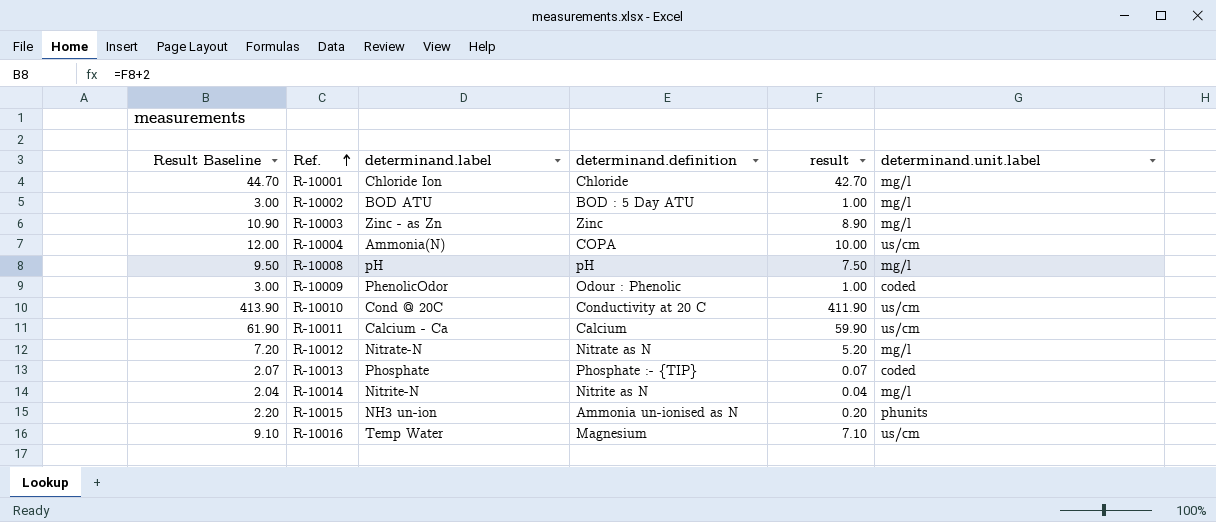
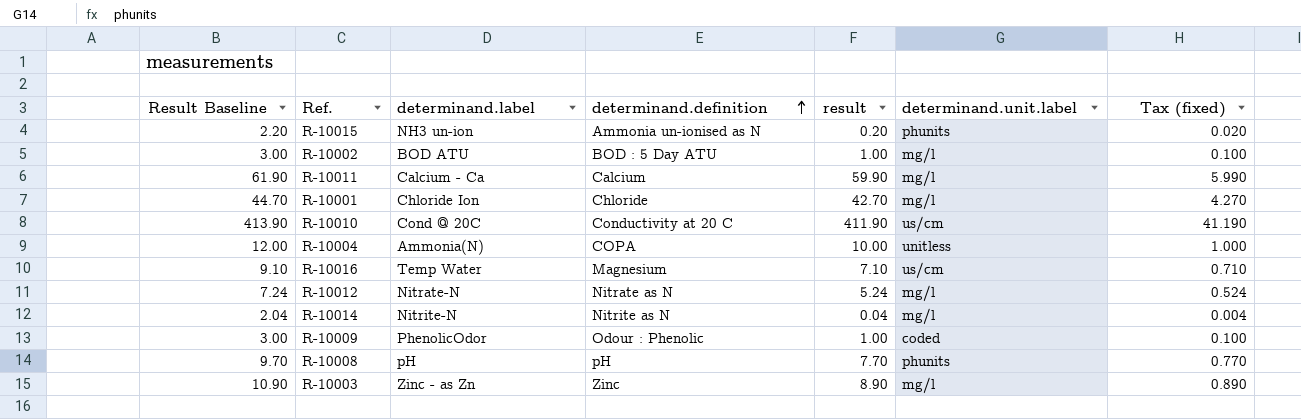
row order: Ref. ascending -> determinand.definition ascending
column Tax (fixed) | formula: none -> [result] * 0.1
row R-10013: 2.07 | Phosphate | Phosphate :- {TIP} | 0.07 | coded -> none
R-10011 | determinand.unit.label: us/cm -> mg/l
R-10004 | determinand.unit.label: us/cm -> unitless
R-10012 | Result Baseline: 7.20 -> 7.24
R-10012 | result: 5.20 -> 5.24
R-10008 | Result Baseline: 9.50 -> 9.70
R-10008 | result: 7.50 -> 7.70
R-10008 | determinand.unit.label: mg/l -> phunits

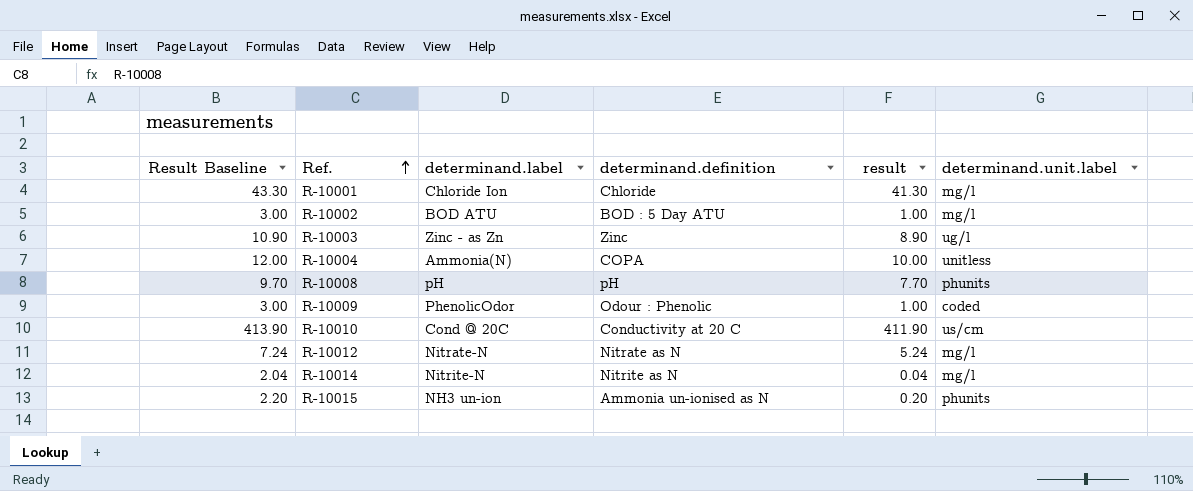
row order: determinand.definition ascending -> Ref. ascending
column Tax (fixed) | formula: [result] * 0.1 -> none
row R-10011: 61.90 | Calcium - Ca | Calcium | 59.90 | mg/l | 5.990 -> none
row R-10016: 9.10 | Temp Water | Magnesium | 7.10 | us/cm | 0.710 -> none
R-10001 | Result Baseline: 44.70 -> 43.30
R-10001 | result: 42.70 -> 41.30
R-10003 | determinand.unit.label: mg/l -> ug/l

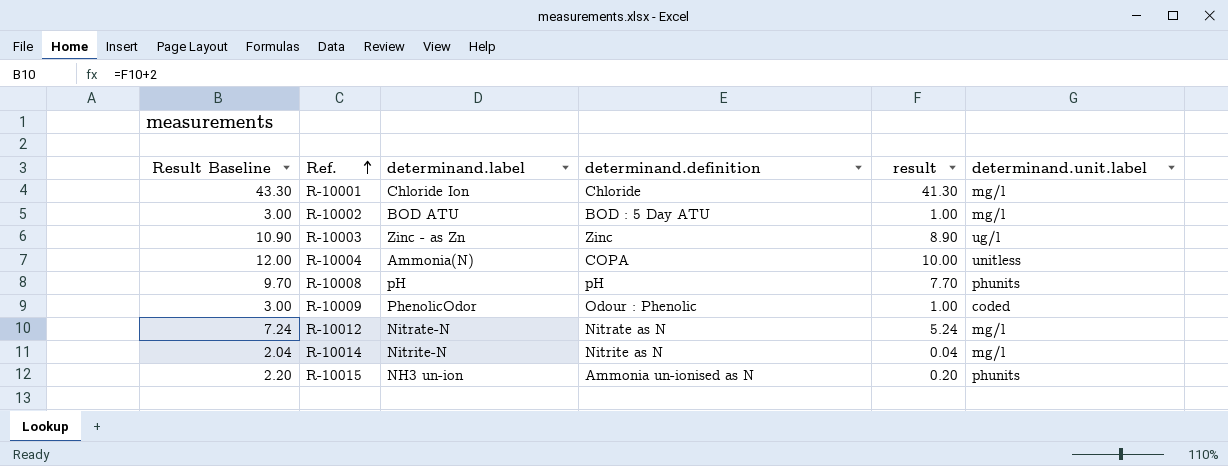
row R-10010: 413.90 | Cond @ 20C | Conductivity at 20 C | 411.90 | us/cm -> none

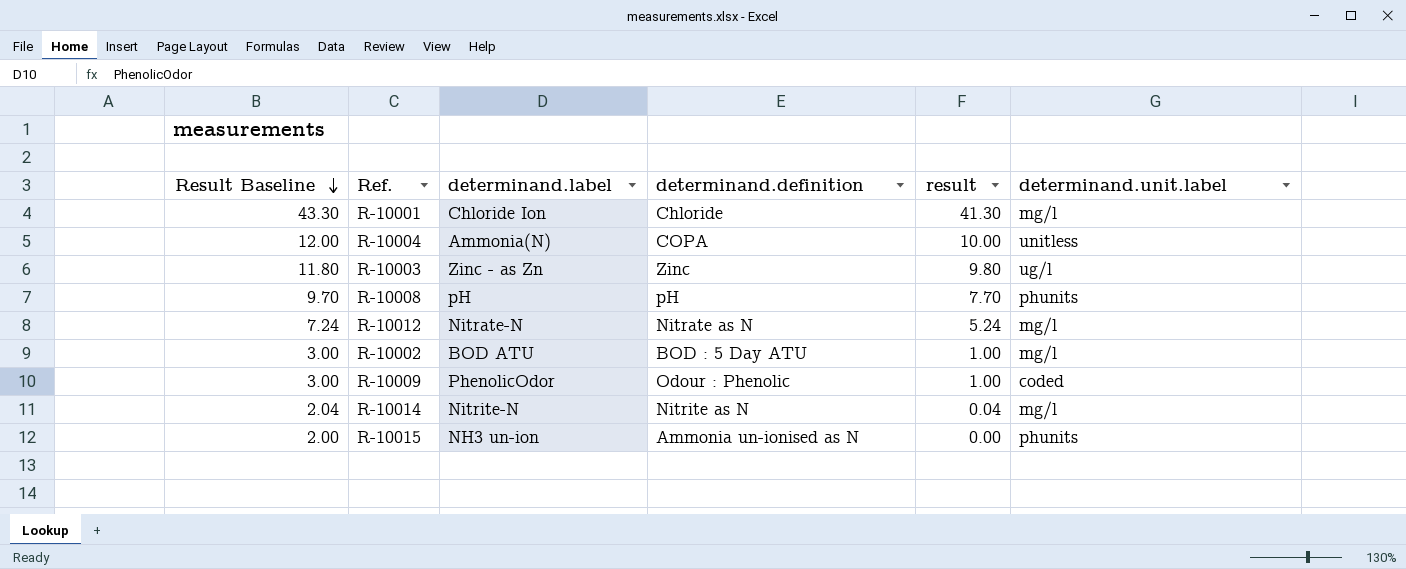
row order: Ref. ascending -> Result Baseline descending
R-10003 | Result Baseline: 10.90 -> 11.80
R-10003 | result: 8.90 -> 9.80
R-10015 | Result Baseline: 2.20 -> 2.00
R-10015 | result: 0.20 -> 0.00

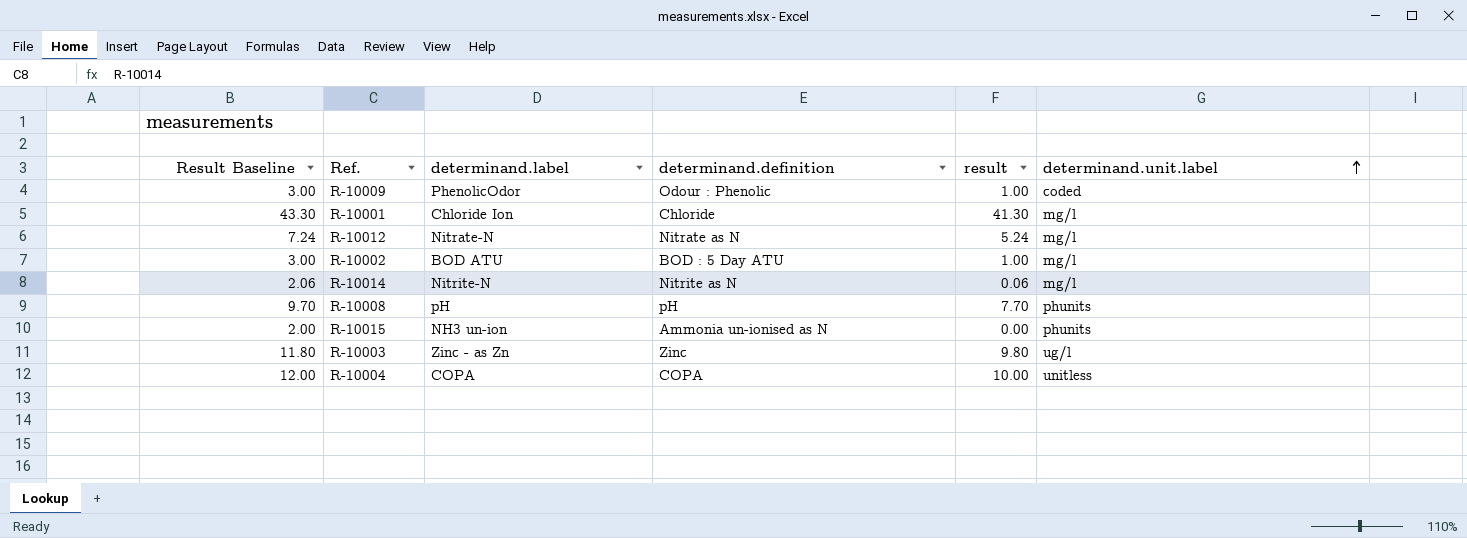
row order: Result Baseline descending -> determinand.unit.label ascending
R-10014 | Result Baseline: 2.04 -> 2.06
R-10014 | result: 0.04 -> 0.06
R-10004 | determinand.label: Ammonia(N) -> COPA

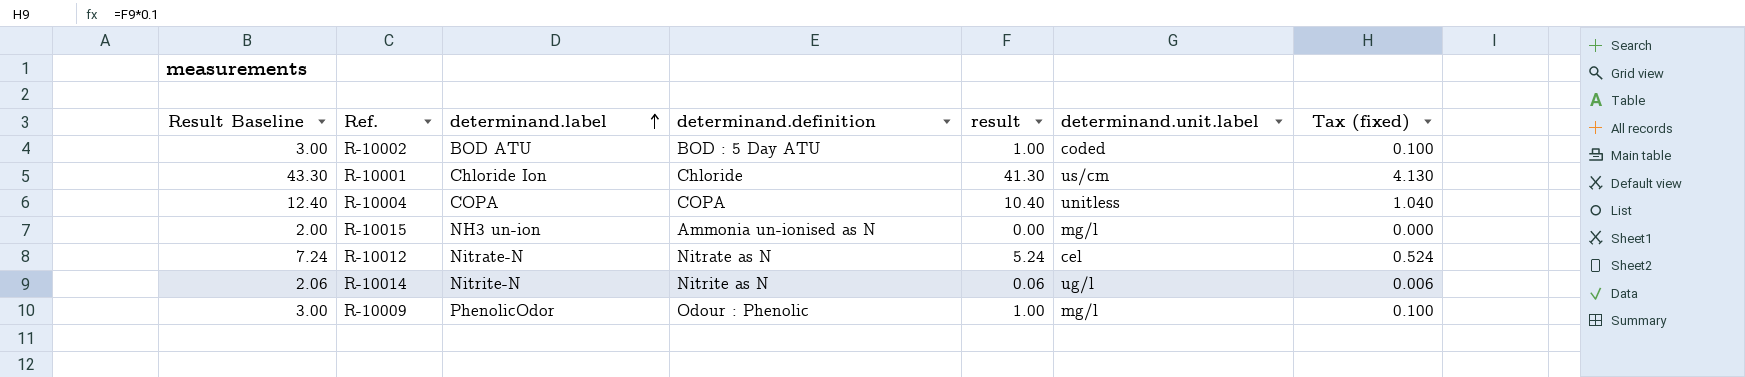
row order: determinand.unit.label ascending -> determinand.label ascending
column Tax (fixed) | formula: none -> [result] * 0.1
row R-10008: 9.70 | pH | pH | 7.70 | phunits -> none
row R-10003: 11.80 | Zinc - as Zn | Zinc | 9.80 | ug/l -> none
R-10002 | determinand.unit.label: mg/l -> coded
R-10001 | determinand.unit.label: mg/l -> us/cm
R-10004 | Result Baseline: 12.00 -> 12.40
R-10004 | result: 10.00 -> 10.40
R-10015 | determinand.unit.label: phunits -> mg/l
R-10012 | determinand.unit.label: mg/l -> cel
R-10014 | determinand.unit.label: mg/l -> ug/l
R-10009 | determinand.unit.label: coded -> mg/l

